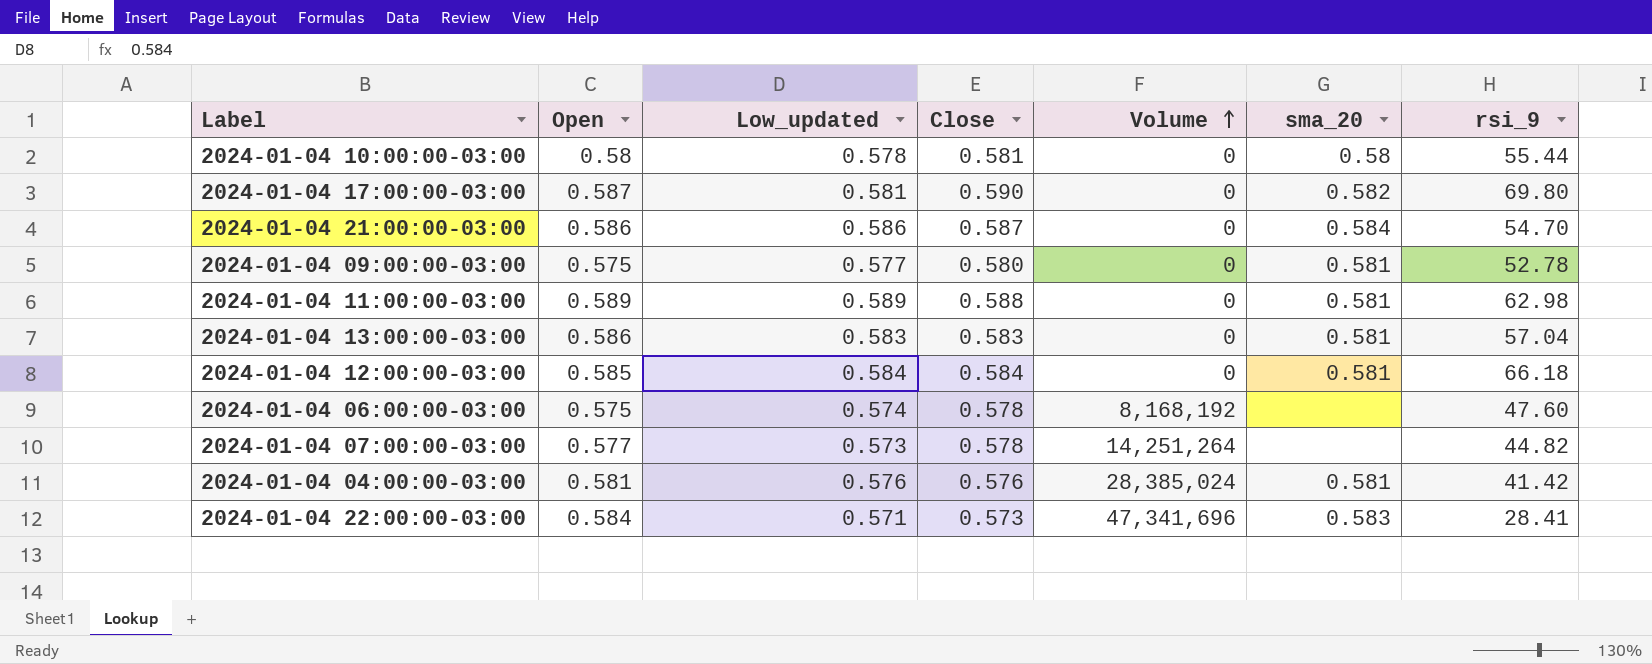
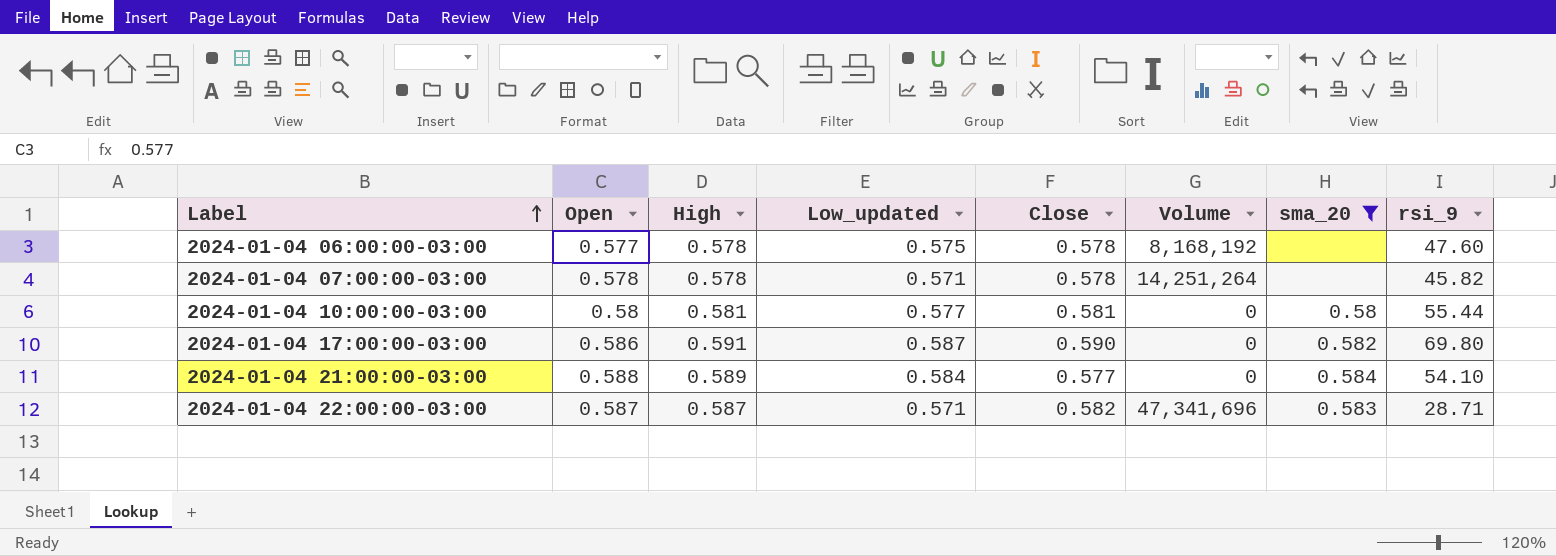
filter: none -> sma_20 != 0.581
row order: Volume ascending -> Label ascending
column High | position: none -> 3
2024-01-04 06:00:00-03:00 | Open: 0.575 -> 0.577
2024-01-04 06:00:00-03:00 | Low_updated: 0.574 -> 0.575
2024-01-04 07:00:00-03:00 | Open: 0.577 -> 0.578
2024-01-04 07:00:00-03:00 | Low_updated: 0.573 -> 0.571
2024-01-04 07:00:00-03:00 | rsi_9: 44.82 -> 45.82
2024-01-04 10:00:00-03:00 | Low_updated: 0.578 -> 0.577
2024-01-04 17:00:00-03:00 | Open: 0.587 -> 0.586
2024-01-04 17:00:00-03:00 | Low_updated: 0.581 -> 0.587
2024-01-04 21:00:00-03:00 | Open: 0.586 -> 0.588
2024-01-04 21:00:00-03:00 | Low_updated: 0.586 -> 0.584
2024-01-04 21:00:00-03:00 | Close: 0.587 -> 0.577
2024-01-04 21:00:00-03:00 | rsi_9: 54.70 -> 54.10
2024-01-04 22:00:00-03:00 | Open: 0.584 -> 0.587
2024-01-04 22:00:00-03:00 | Close: 0.573 -> 0.582
2024-01-04 22:00:00-03:00 | rsi_9: 28.41 -> 28.71

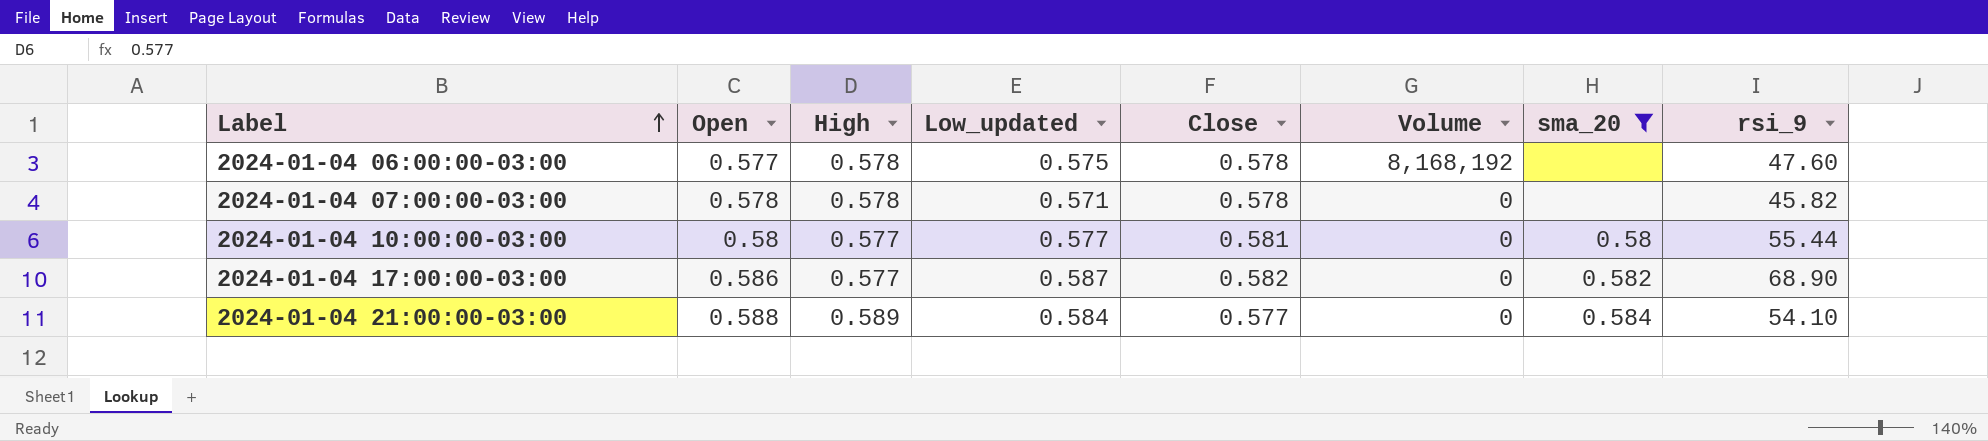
row 2024-01-04 22:00:00-03:00: 0.587 | 0.587 | 0.571 | 0.582 | 47,341,696 | 0.583 | 28.71 -> none
2024-01-04 07:00:00-03:00 | Volume: 14,251,264 -> 0
2024-01-04 10:00:00-03:00 | High: 0.581 -> 0.577
2024-01-04 17:00:00-03:00 | High: 0.591 -> 0.577
2024-01-04 17:00:00-03:00 | Close: 0.590 -> 0.582
2024-01-04 17:00:00-03:00 | rsi_9: 69.80 -> 68.90

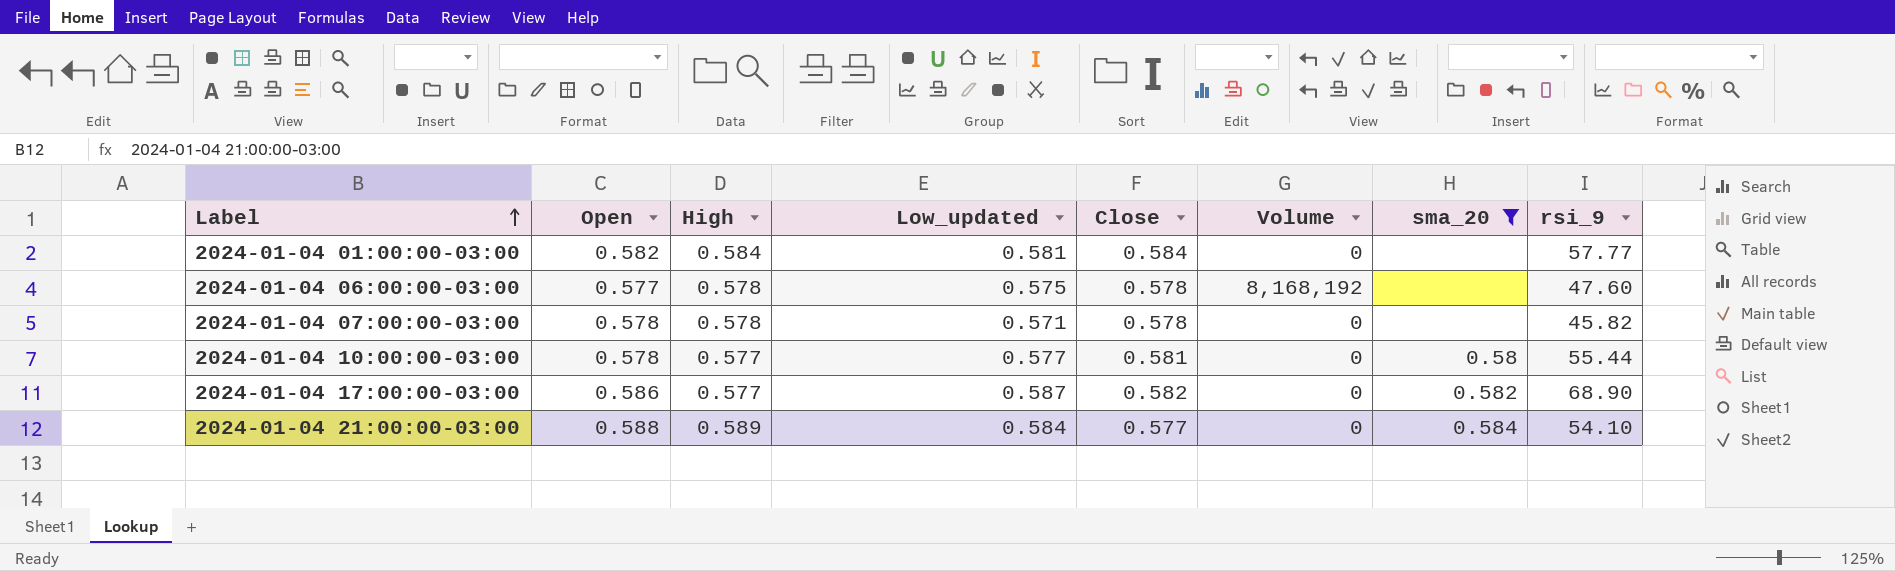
row 2024-01-04 01:00:00-03:00: none -> 0.582 | 0.584 | 0.581 | 0.584 | 0 | none | 57.77
2024-01-04 10:00:00-03:00 | Open: 0.58 -> 0.578

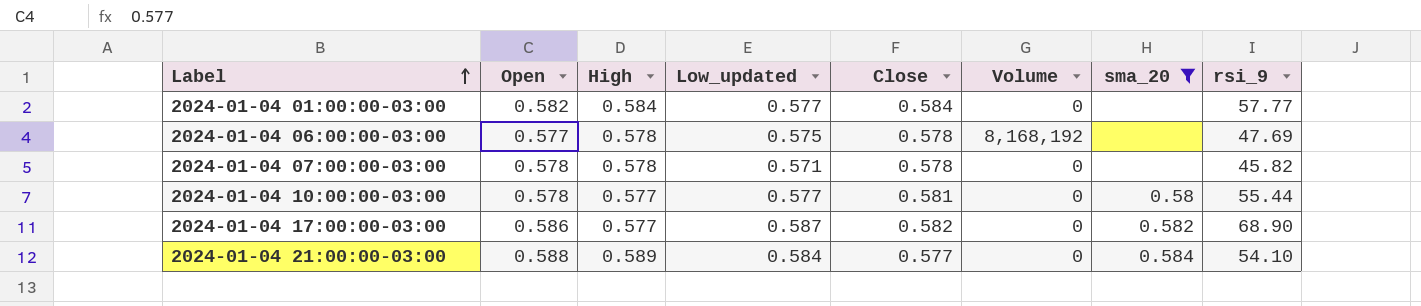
2024-01-04 01:00:00-03:00 | Low_updated: 0.581 -> 0.577
2024-01-04 06:00:00-03:00 | rsi_9: 47.60 -> 47.69

